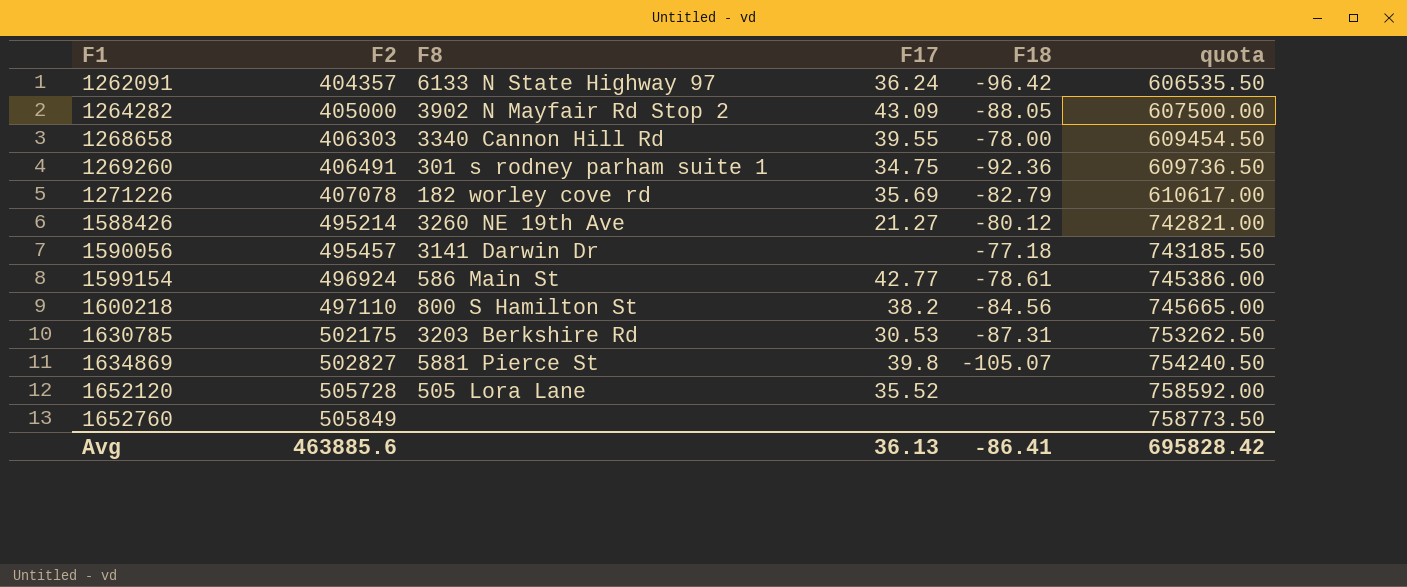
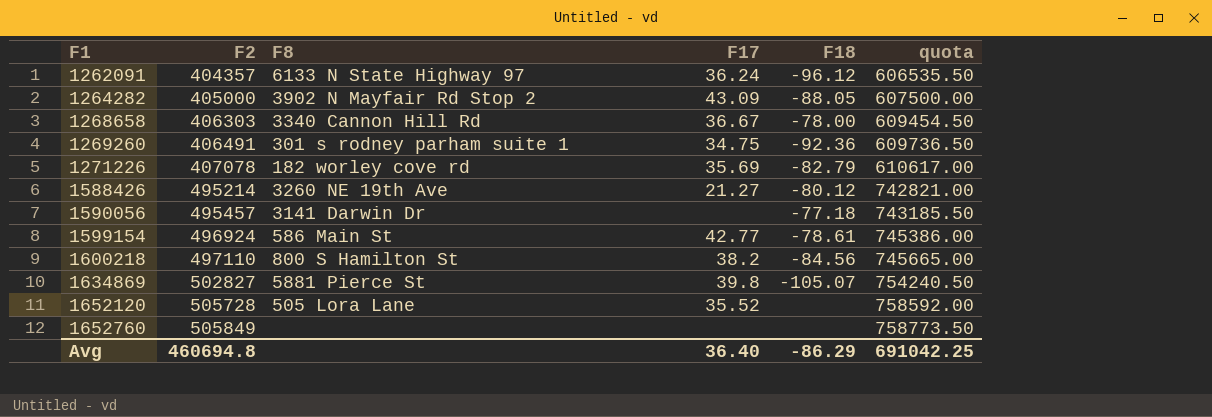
row 1630785: 502175 | 3203 Berkshire Rd | 30.53 | -87.31 | 753262.50 -> none
1262091 | F18: -96.42 -> -96.12
1268658 | F17: 39.55 -> 36.67
Avg | F2: 463885.6 -> 460694.8
Avg | F17: 36.13 -> 36.40
Avg | F18: -86.41 -> -86.29
Avg | quota: 695828.42 -> 691042.25

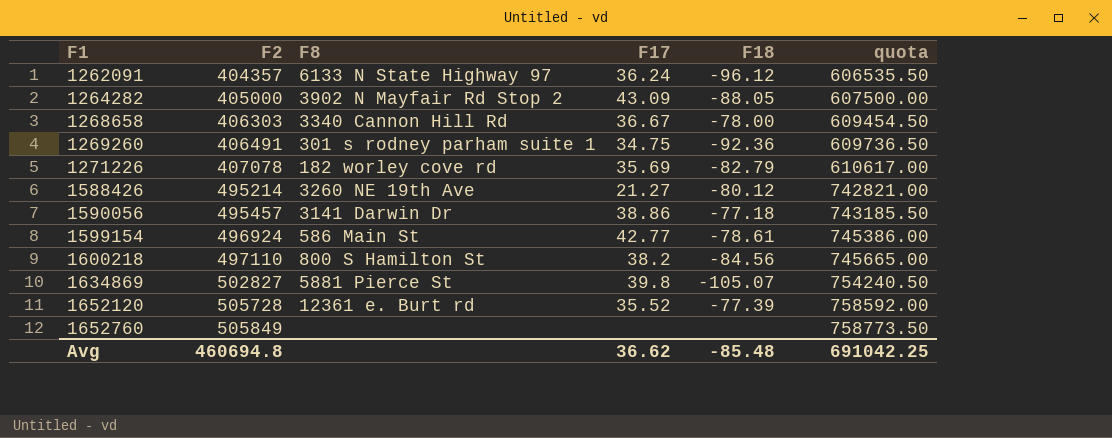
1590056 | F17: none -> 38.86
1652120 | F8: 505 Lora Lane -> 12361 e. Burt rd
1652120 | F18: none -> -77.39
Avg | F17: 36.40 -> 36.62
Avg | F18: -86.29 -> -85.48

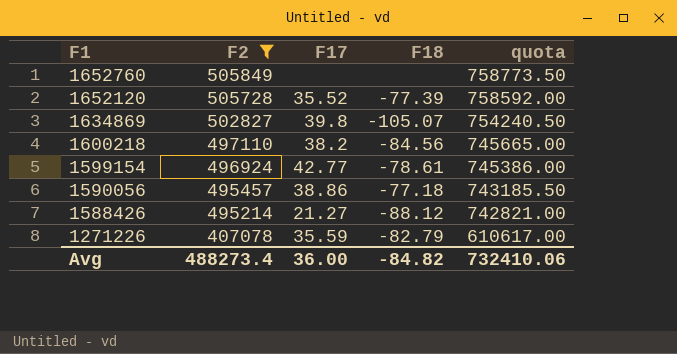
filter: none -> F2 >= 407078
row order: F1 ascending -> F1 descending
column F8 | position: 3 -> none
1588426 | F18: -80.12 -> -88.12
1271226 | F17: 35.69 -> 35.59
Avg | F2: 460694.8 -> 488273.4
Avg | F17: 36.62 -> 36.00
Avg | F18: -85.48 -> -84.82
Avg | quota: 691042.25 -> 732410.06

